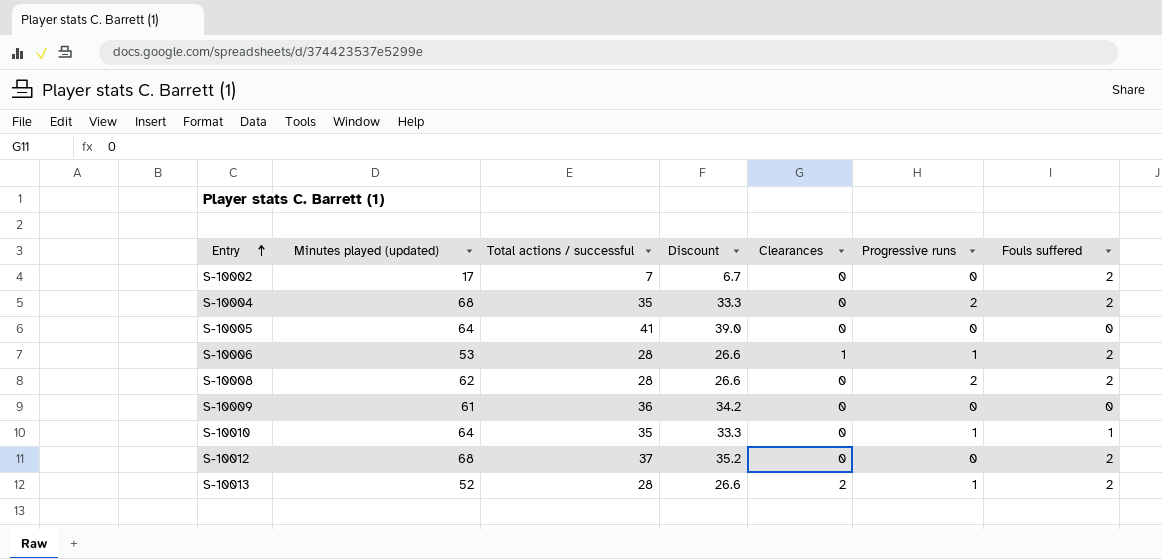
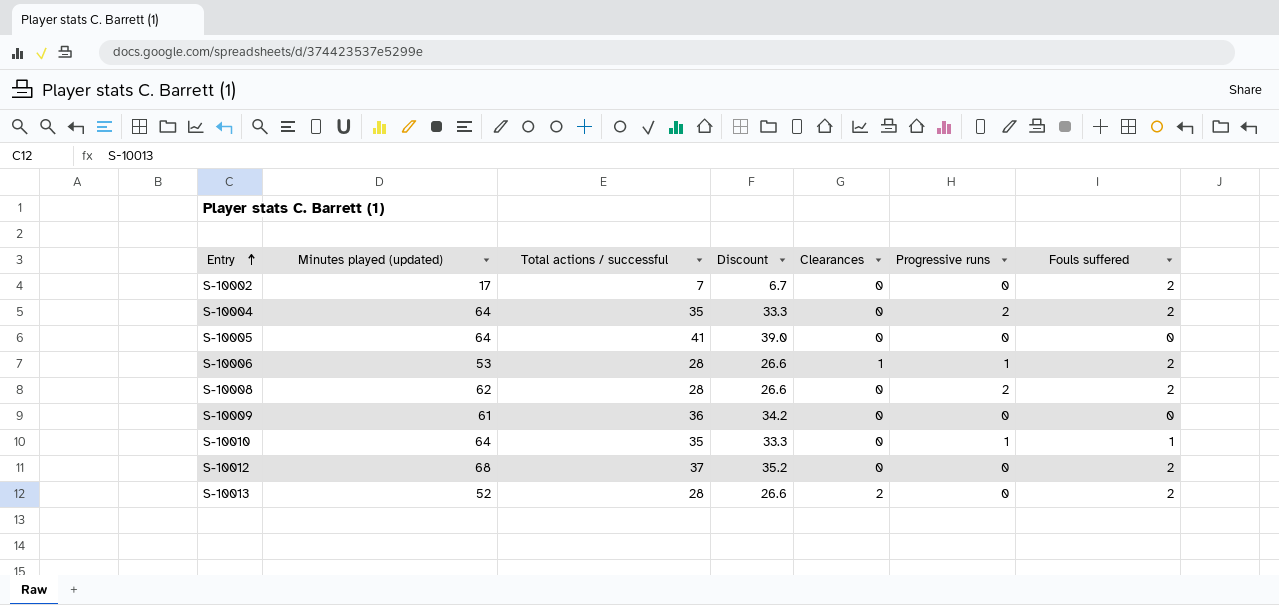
S-10004 | Minutes played (updated): 68 -> 64
S-10013 | Progressive runs: 1 -> 0

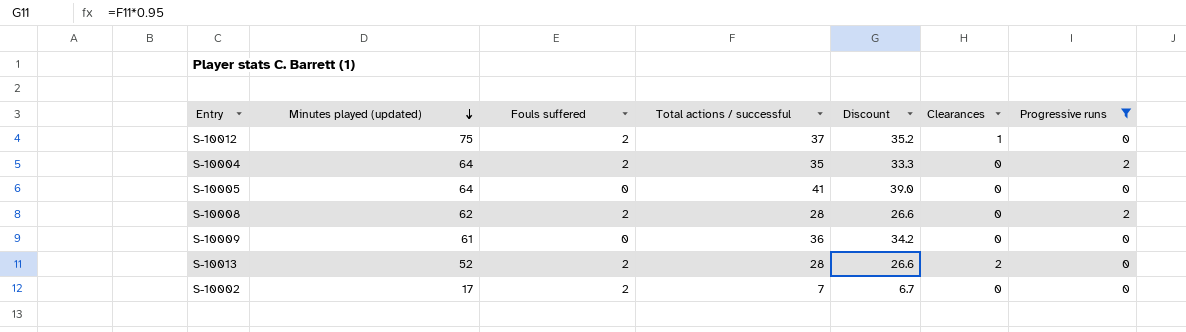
filter: none -> Progressive runs != 1
row order: Entry ascending -> Minutes played (updated) descending
column Fouls suffered | position: 7 -> 3
S-10012 | Minutes played (updated): 68 -> 75
S-10012 | Clearances: 0 -> 1

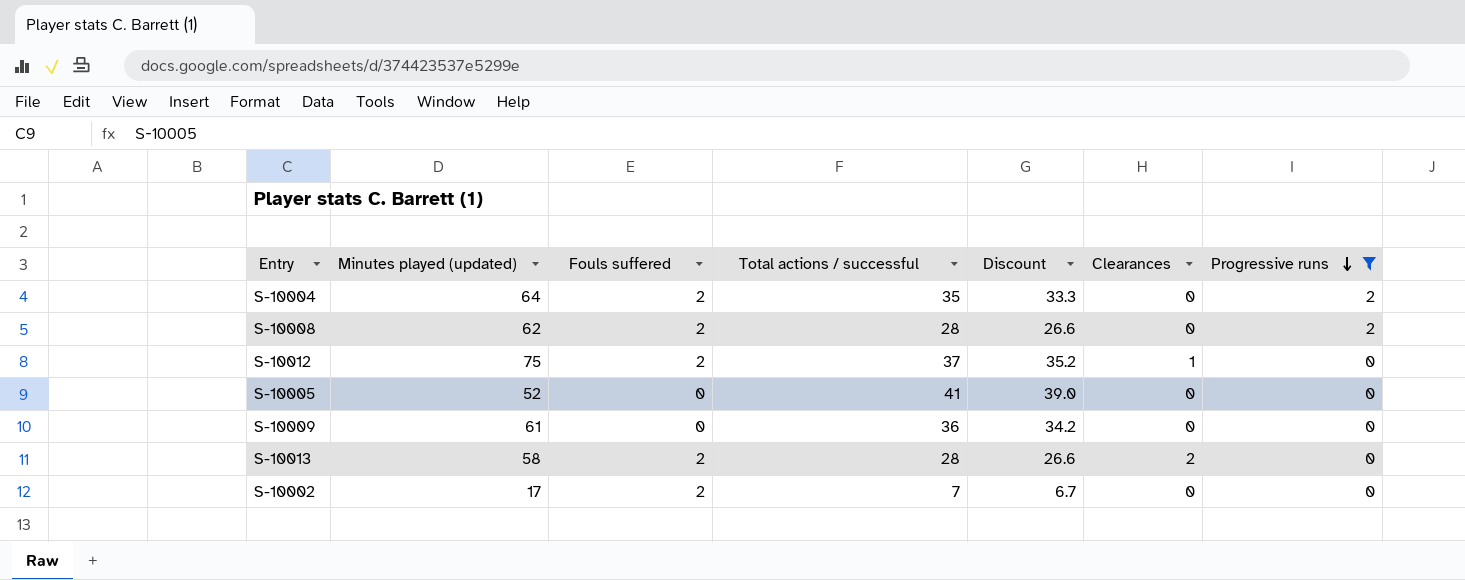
row order: Minutes played (updated) descending -> Progressive runs descending
S-10005 | Minutes played (updated): 64 -> 52
S-10013 | Minutes played (updated): 52 -> 58

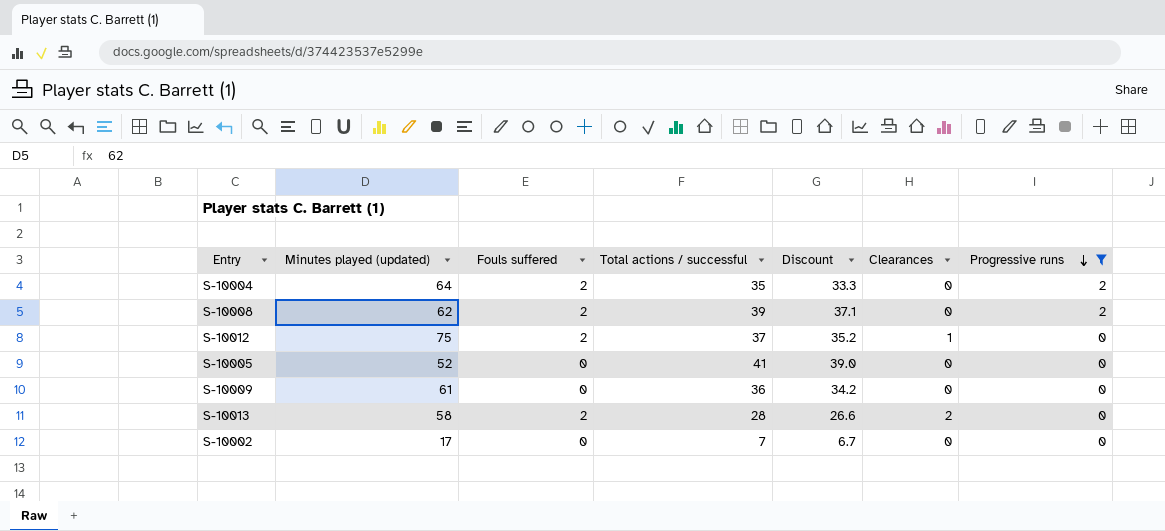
S-10008 | Total actions / successful: 28 -> 39
S-10008 | Discount: 26.6 -> 37.1
S-10002 | Fouls suffered: 2 -> 0

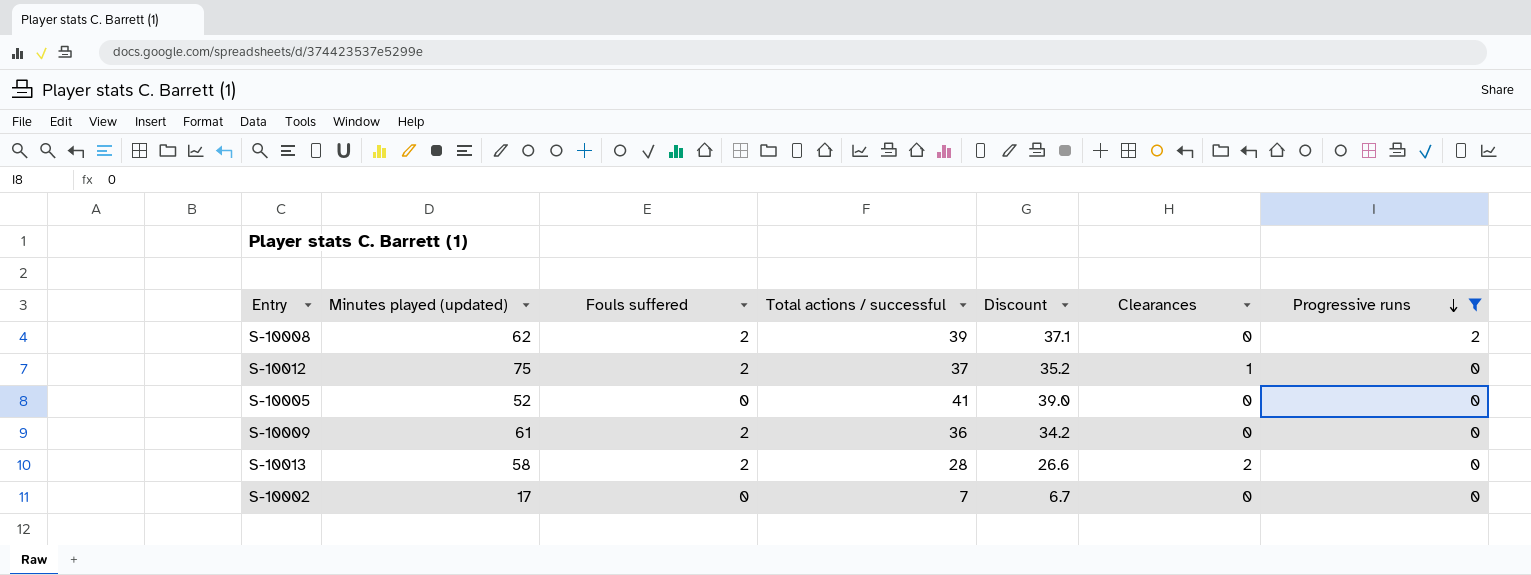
row S-10004: 64 | 2 | 35 | 33.3 | 0 | 2 -> none
S-10009 | Fouls suffered: 0 -> 2

